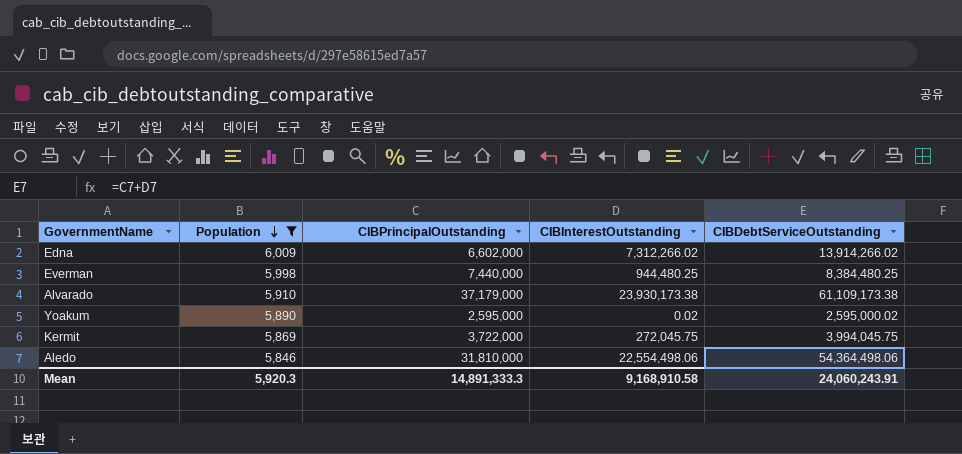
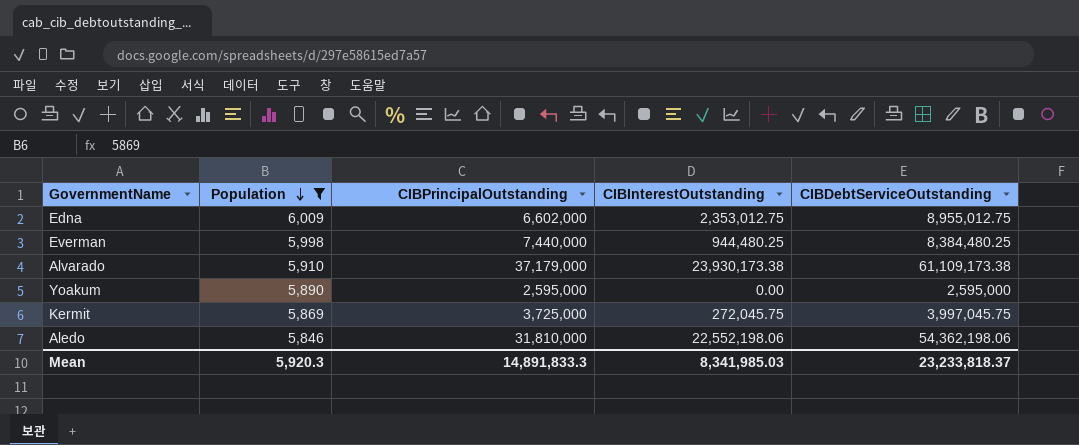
Edna | CIBInterestOutstanding: 7,312,266.02 -> 2,353,012.75
Edna | CIBDebtServiceOutstanding: 13,914,266.02 -> 8,955,012.75
Yoakum | CIBInterestOutstanding: 0.02 -> 0.00
Yoakum | CIBDebtServiceOutstanding: 2,595,000.02 -> 2,595,000
Kermit | CIBPrincipalOutstanding: 3,722,000 -> 3,725,000
Kermit | CIBDebtServiceOutstanding: 3,994,045.75 -> 3,997,045.75
Aledo | CIBInterestOutstanding: 22,554,498.06 -> 22,552,198.06
Aledo | CIBDebtServiceOutstanding: 54,364,498.06 -> 54,362,198.06
Mean | CIBPrincipalOutstanding: 14,891,333.3 -> 14,891,833.3
Mean | CIBInterestOutstanding: 9,168,910.58 -> 8,341,985.03
Mean | CIBDebtServiceOutstanding: 24,060,243.91 -> 23,233,818.37

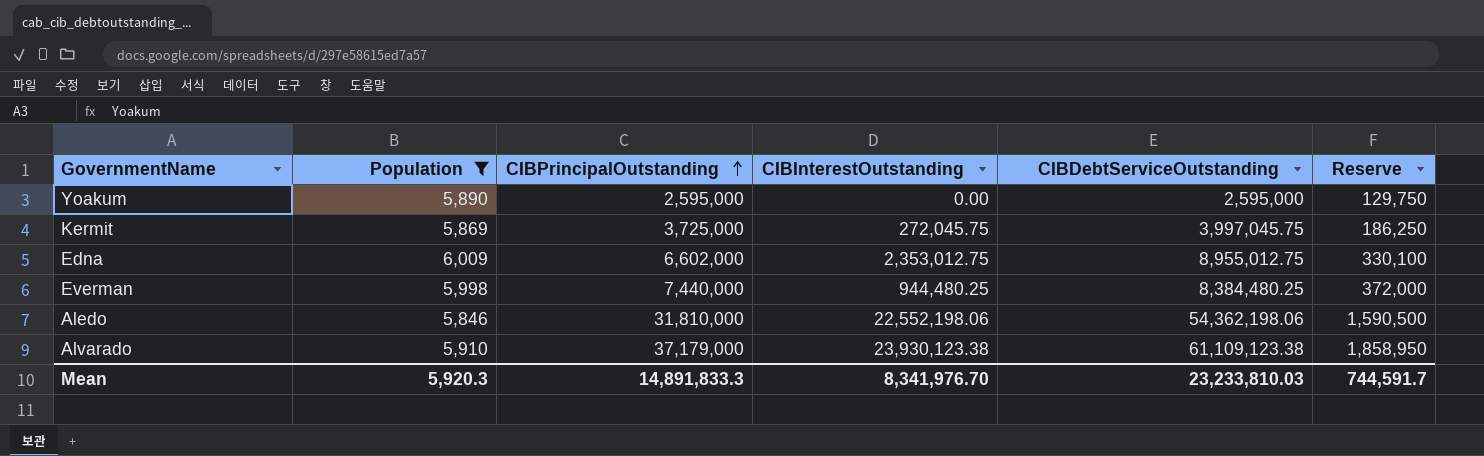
row order: Population descending -> CIBPrincipalOutstanding ascending
column Reserve | formula: none -> [CIBPrincipalOutstanding] * 0.05
Alvarado | CIBInterestOutstanding: 23,930,173.38 -> 23,930,123.38
Alvarado | CIBDebtServiceOutstanding: 61,109,173.38 -> 61,109,123.38
Mean | CIBInterestOutstanding: 8,341,985.03 -> 8,341,976.70
Mean | CIBDebtServiceOutstanding: 23,233,818.37 -> 23,233,810.03

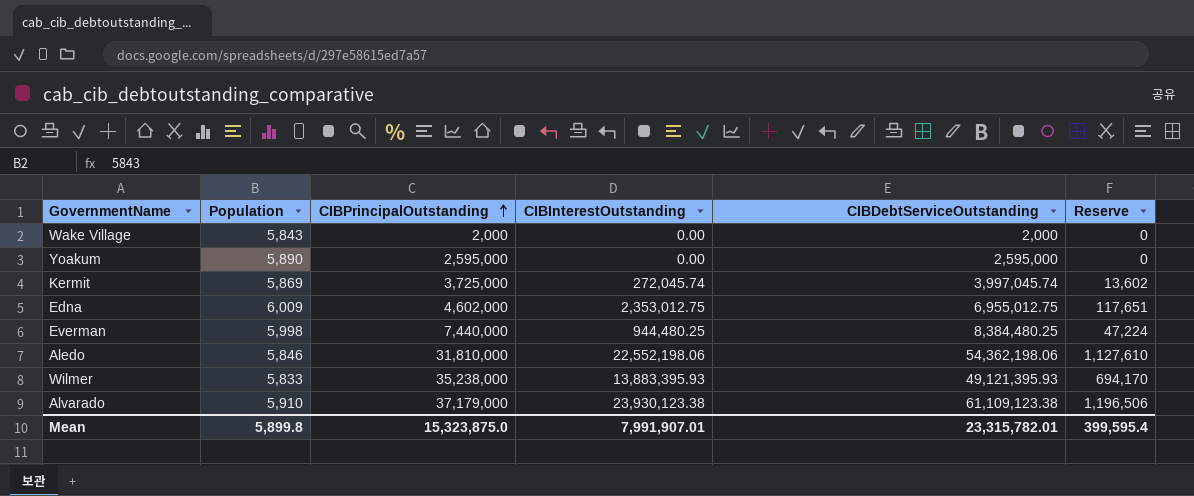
filter: Population >= 5,846 -> none
column Reserve | formula: [CIBPrincipalOutstanding] * 0.05 -> [CIBInterestOutstanding] * 0.05
Kermit | CIBInterestOutstanding: 272,045.75 -> 272,045.74
Kermit | CIBDebtServiceOutstanding: 3,997,045.75 -> 3,997,045.74
Edna | CIBPrincipalOutstanding: 6,602,000 -> 4,602,000
Edna | CIBDebtServiceOutstanding: 8,955,012.75 -> 6,955,012.75
Mean | Population: 5,920.3 -> 5,899.8
Mean | CIBPrincipalOutstanding: 14,891,833.3 -> 15,323,875.0
Mean | CIBInterestOutstanding: 8,341,976.70 -> 7,991,907.01
Mean | CIBDebtServiceOutstanding: 23,233,810.03 -> 23,315,782.01
Mean | Reserve: 744,591.7 -> 399,595.4

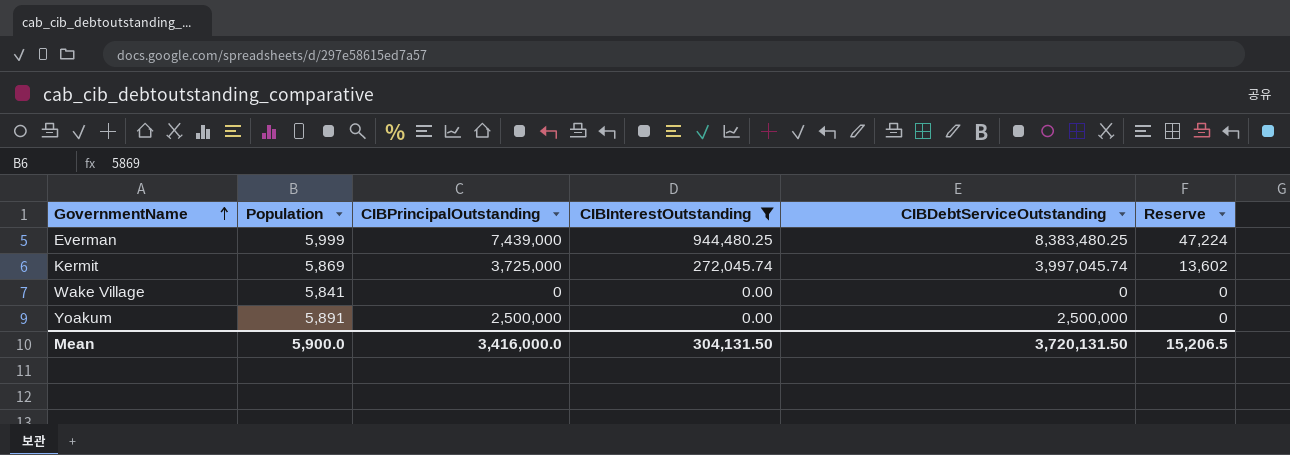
filter: none -> CIBInterestOutstanding <= 944,480.25
row order: CIBPrincipalOutstanding ascending -> GovernmentName ascending
Everman | Population: 5,998 -> 5,999
Everman | CIBPrincipalOutstanding: 7,440,000 -> 7,439,000
Everman | CIBDebtServiceOutstanding: 8,384,480.25 -> 8,383,480.25
Wake Village | Population: 5,843 -> 5,841
Wake Village | CIBPrincipalOutstanding: 2,000 -> 0
Wake Village | CIBDebtServiceOutstanding: 2,000 -> 0
Yoakum | Population: 5,890 -> 5,891
Yoakum | CIBPrincipalOutstanding: 2,595,000 -> 2,500,000
Yoakum | CIBDebtServiceOutstanding: 2,595,000 -> 2,500,000
Mean | Population: 5,899.8 -> 5,900.0
Mean | CIBPrincipalOutstanding: 15,323,875.0 -> 3,416,000.0
Mean | CIBInterestOutstanding: 7,991,907.01 -> 304,131.50
Mean | CIBDebtServiceOutstanding: 23,315,782.01 -> 3,720,131.50
Mean | Reserve: 399,595.4 -> 15,206.5

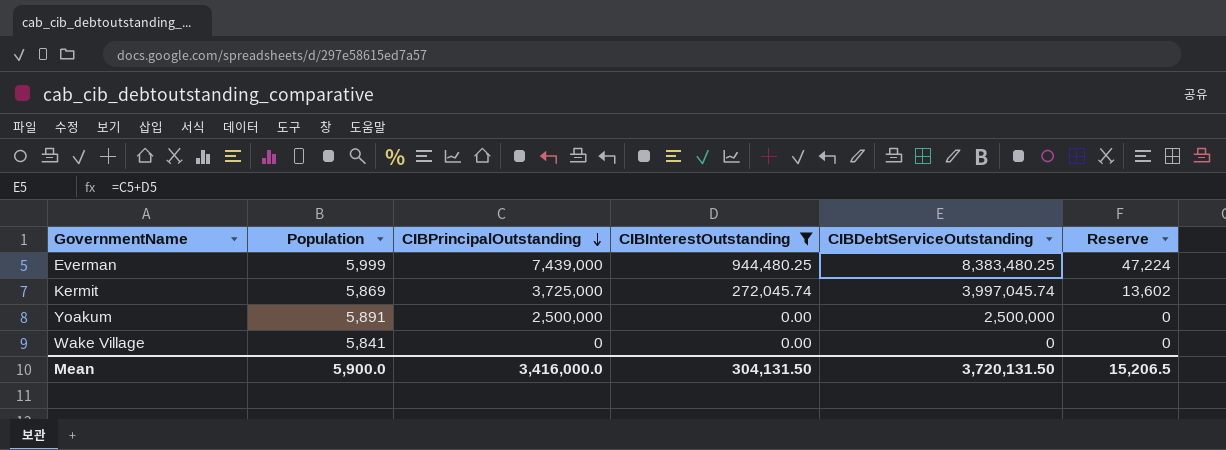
row order: GovernmentName ascending -> CIBPrincipalOutstanding descending

